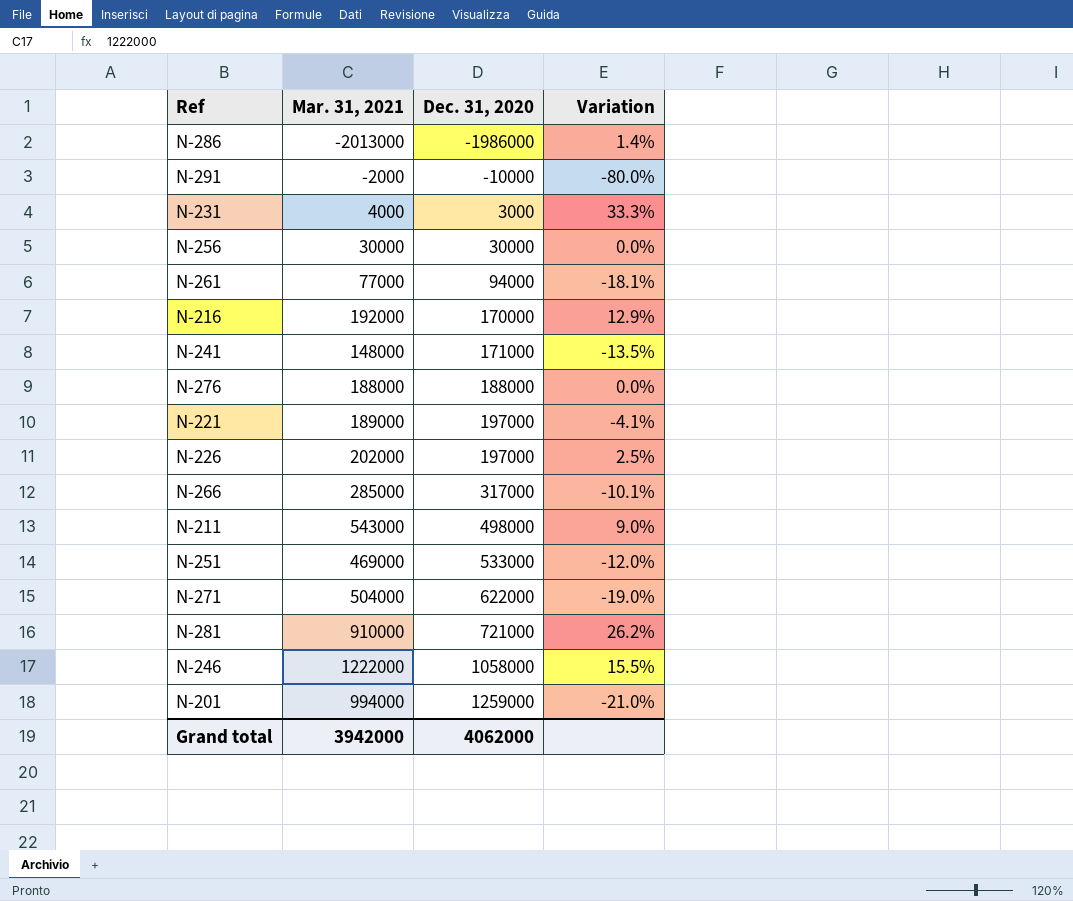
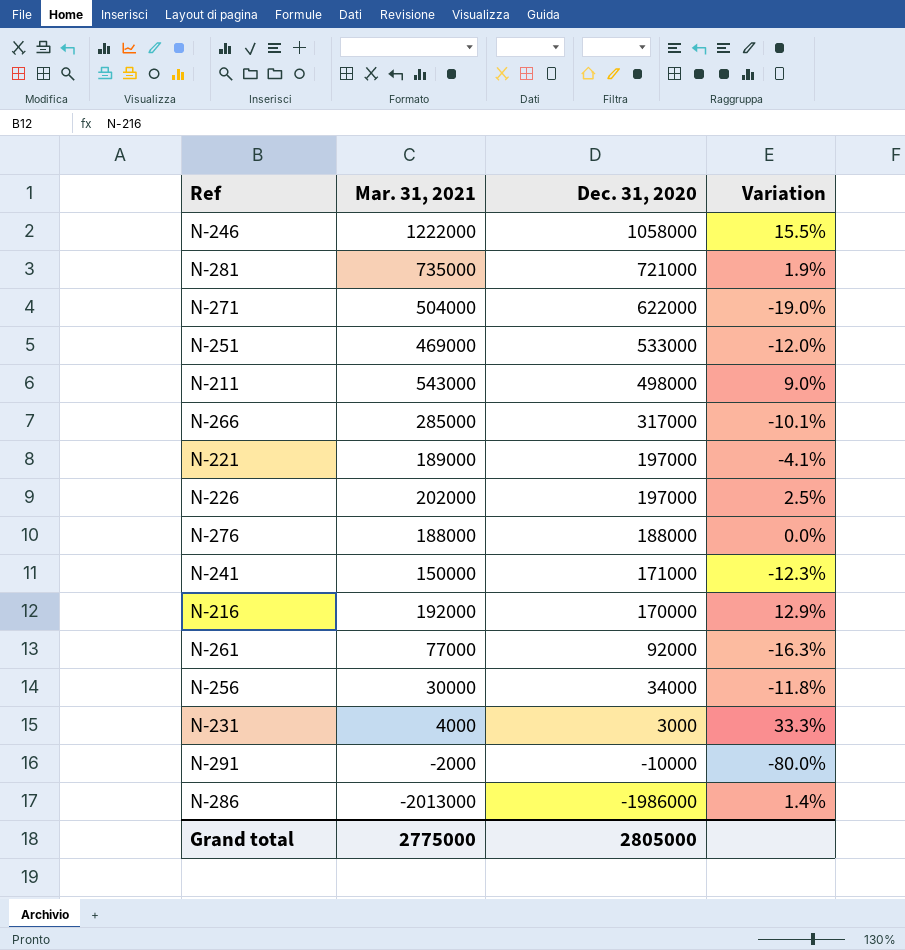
row order: Dec. 31, 2020 ascending -> Dec. 31, 2020 descending
row N-201: 994000 | 1259000 | -21.0% -> none
N-281 | Mar. 31, 2021: 910000 -> 735000
N-281 | Variation: 26.2% -> 1.9%
N-241 | Mar. 31, 2021: 148000 -> 150000
N-241 | Variation: -13.5% -> -12.3%
N-261 | Dec. 31, 2020: 94000 -> 92000
N-261 | Variation: -18.1% -> -16.3%
N-256 | Dec. 31, 2020: 30000 -> 34000
N-256 | Variation: 0.0% -> -11.8%
Grand total | Mar. 31, 2021: 3942000 -> 2775000
Grand total | Dec. 31, 2020: 4062000 -> 2805000

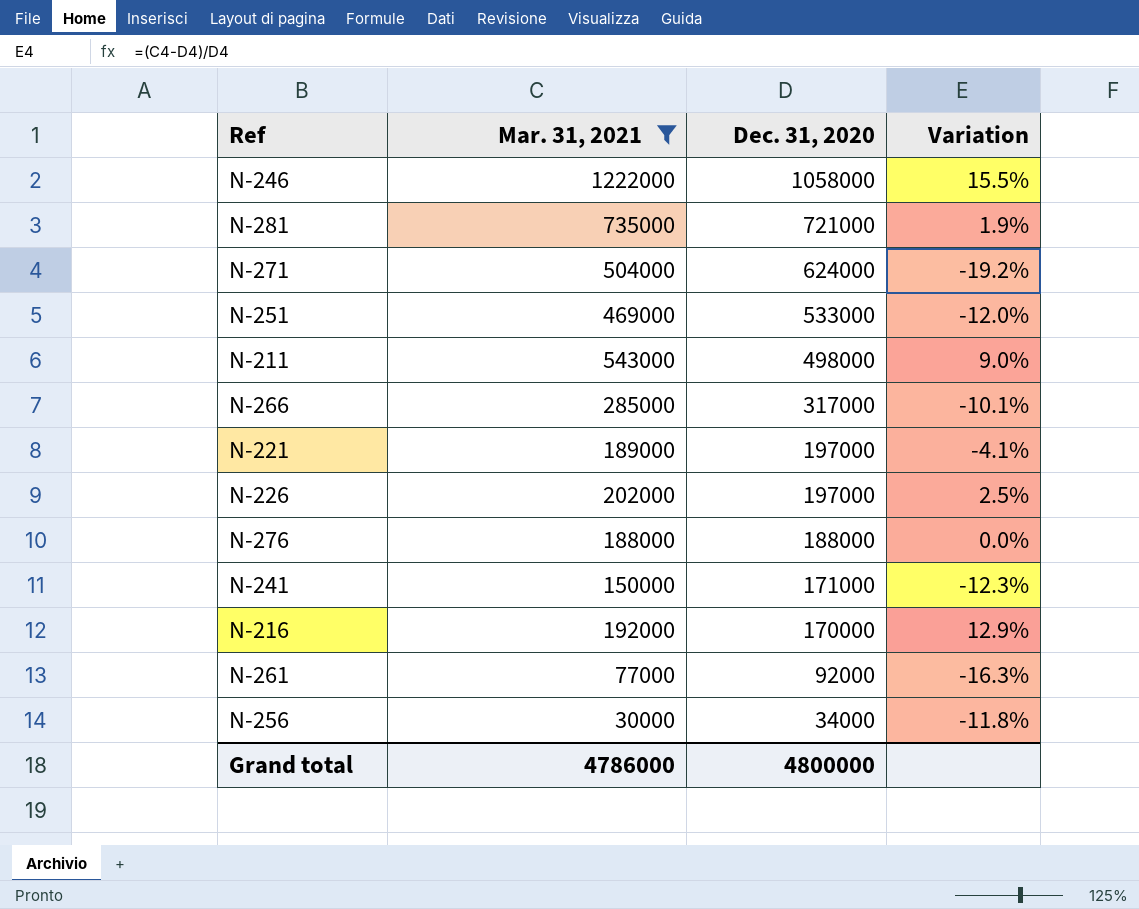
filter: none -> Mar. 31, 2021 >= 30000
N-271 | Dec. 31, 2020: 622000 -> 624000
N-271 | Variation: -19.0% -> -19.2%
Grand total | Mar. 31, 2021: 2775000 -> 4786000
Grand total | Dec. 31, 2020: 2805000 -> 4800000

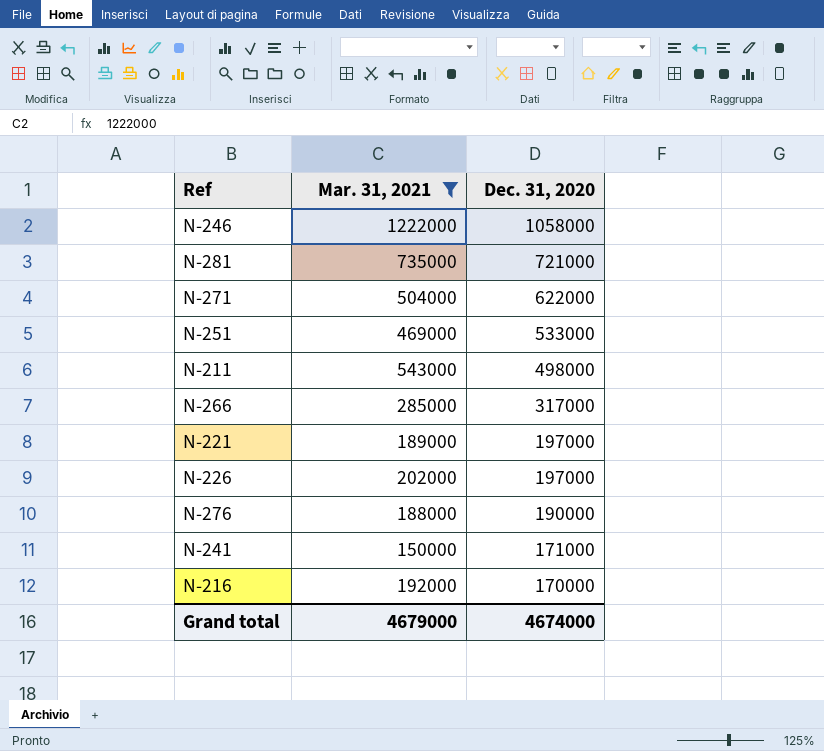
column Variation | formula: ([Mar. 31, 2021] - [Dec. 31, 2020]) / [Dec. 31, 2020] -> none
row N-261: 77000 | 92000 | -16.3% -> none
row N-256: 30000 | 34000 | -11.8% -> none
N-271 | Dec. 31, 2020: 624000 -> 622000
N-276 | Dec. 31, 2020: 188000 -> 190000
Grand total | Mar. 31, 2021: 4786000 -> 4679000
Grand total | Dec. 31, 2020: 4800000 -> 4674000

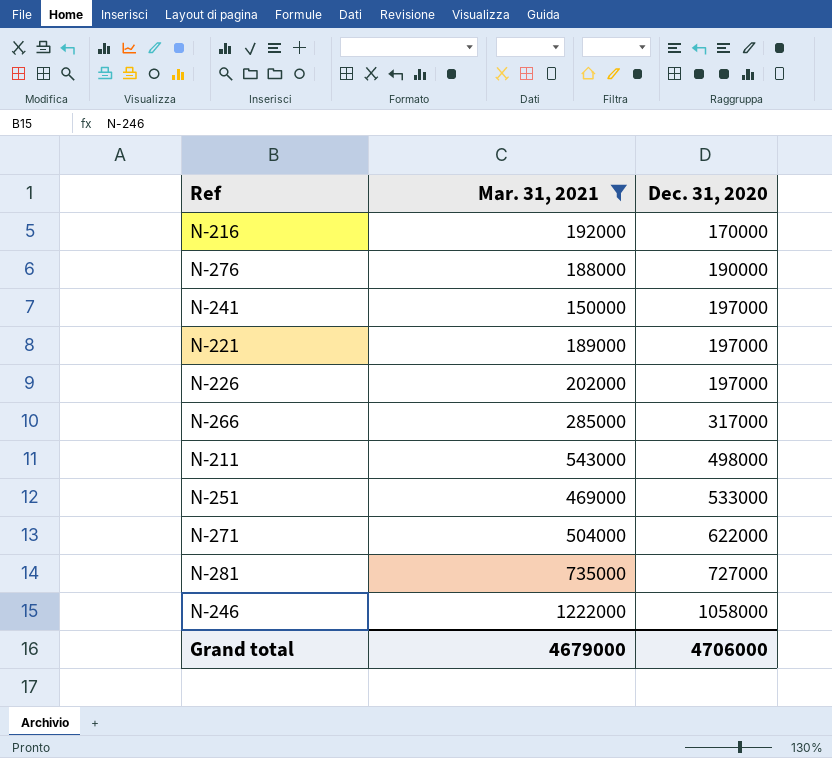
row order: Dec. 31, 2020 descending -> Dec. 31, 2020 ascending
N-241 | Dec. 31, 2020: 171000 -> 197000
N-281 | Dec. 31, 2020: 721000 -> 727000
Grand total | Dec. 31, 2020: 4674000 -> 4706000

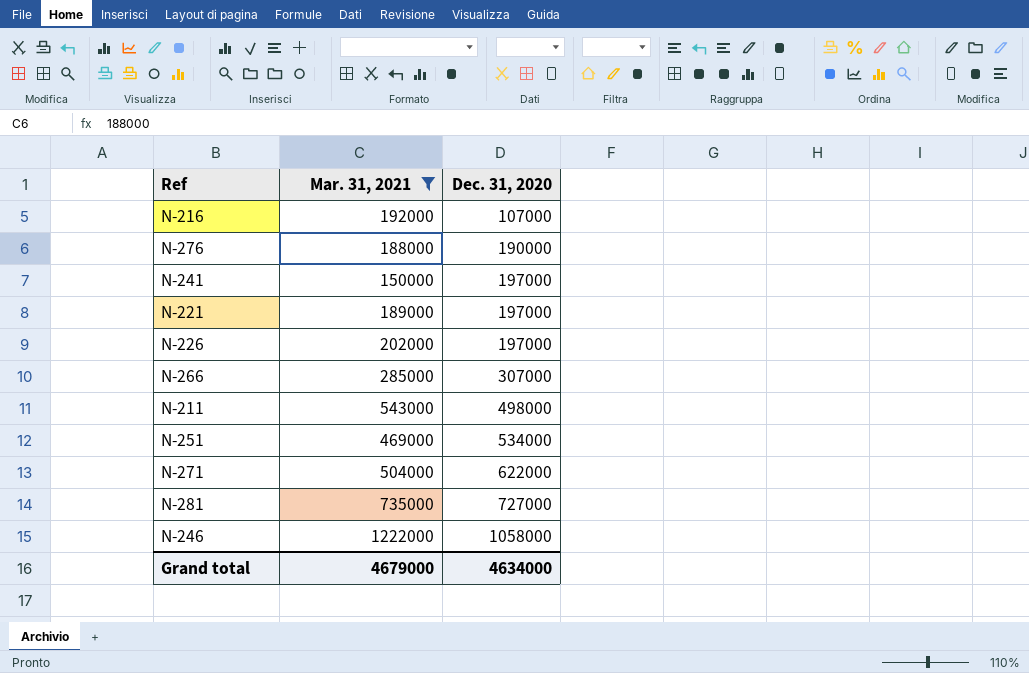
N-216 | Dec. 31, 2020: 170000 -> 107000
N-266 | Dec. 31, 2020: 317000 -> 307000
N-251 | Dec. 31, 2020: 533000 -> 534000
Grand total | Dec. 31, 2020: 4706000 -> 4634000

